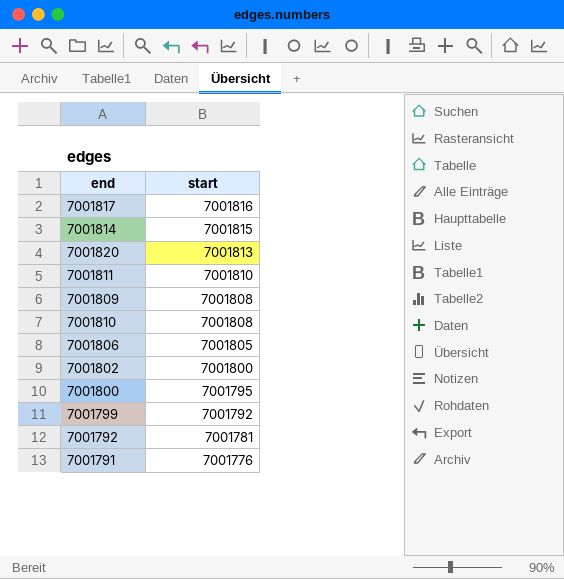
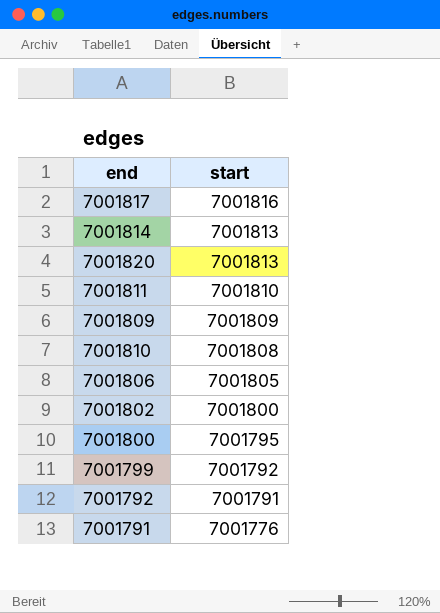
7001814 | start: 7001815 -> 7001813
7001809 | start: 7001808 -> 7001809
7001792 | start: 7001781 -> 7001791

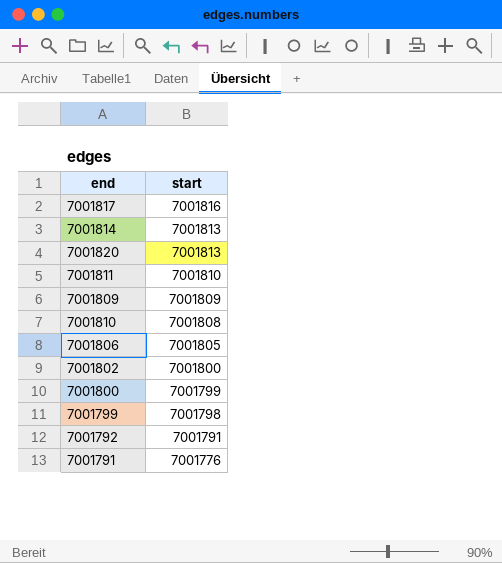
7001800 | start: 7001795 -> 7001799
7001799 | start: 7001792 -> 7001798

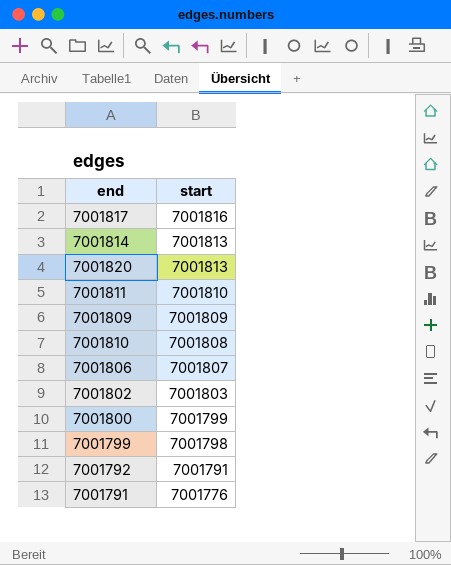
7001806 | start: 7001805 -> 7001807
7001802 | start: 7001800 -> 7001803

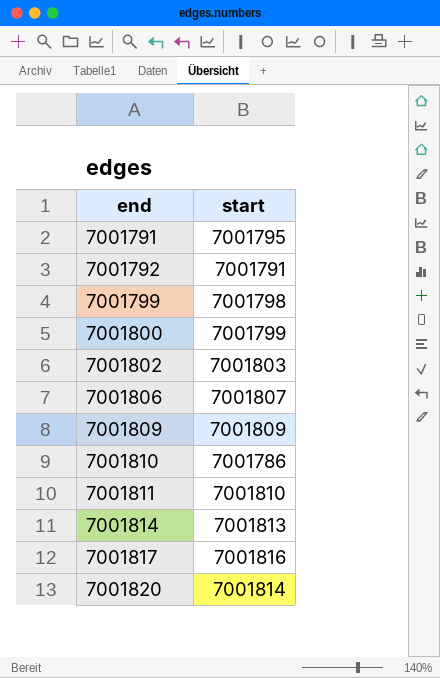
row order: start descending -> end ascending
7001791 | start: 7001776 -> 7001795
7001810 | start: 7001808 -> 7001786
7001820 | start: 7001813 -> 7001814

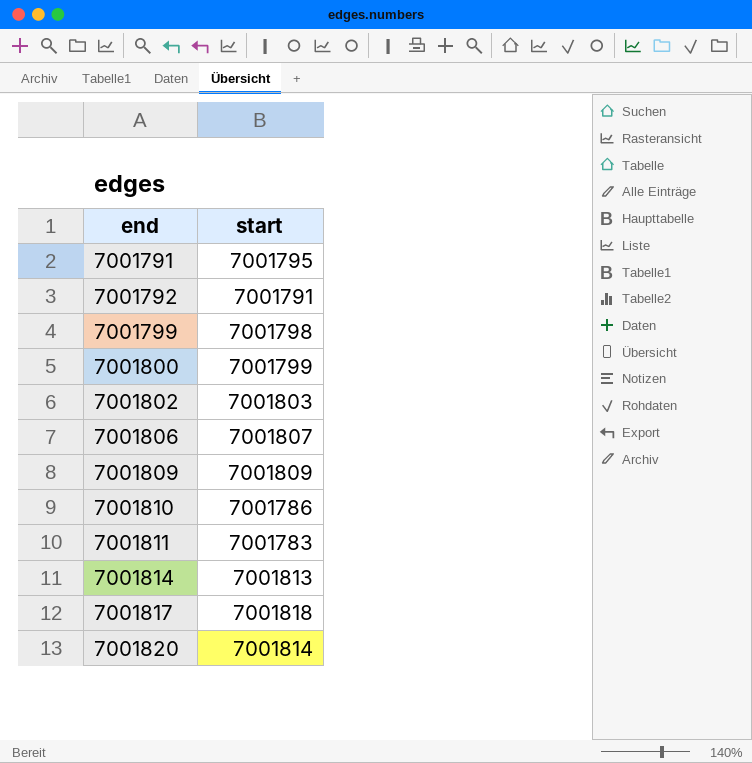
7001811 | start: 7001810 -> 7001783
7001817 | start: 7001816 -> 7001818

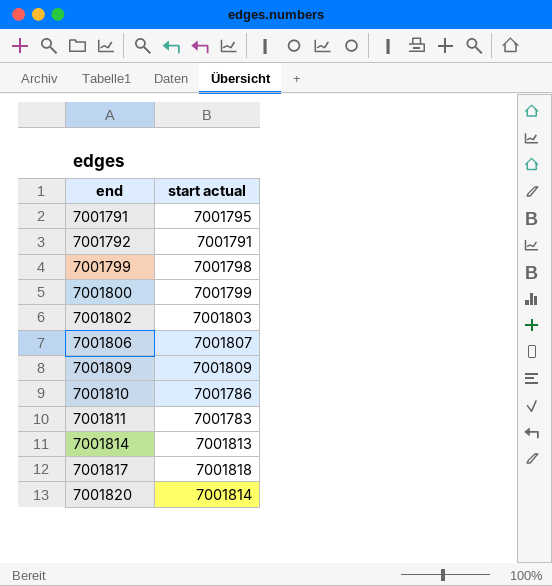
column name: start -> start actual

